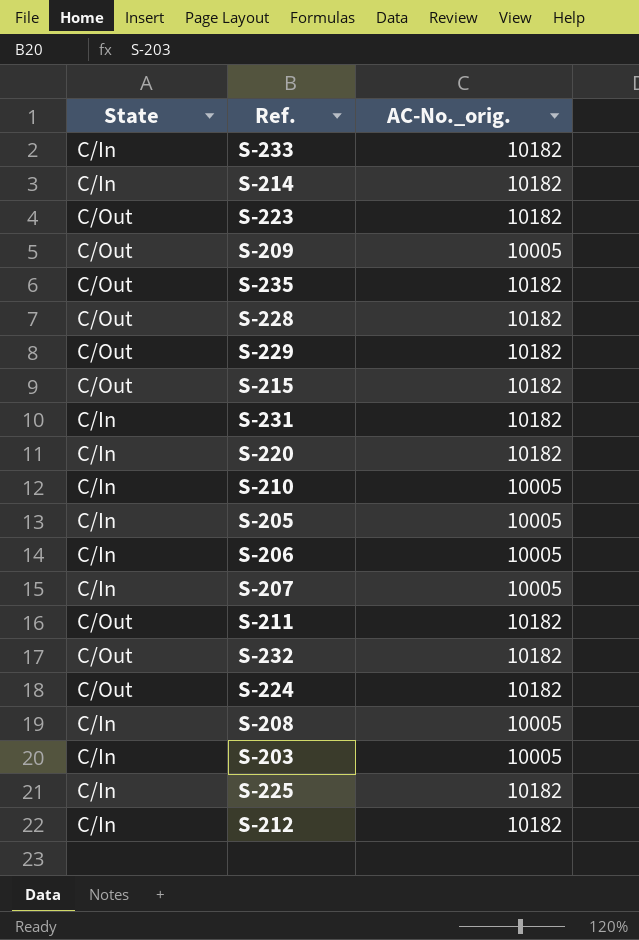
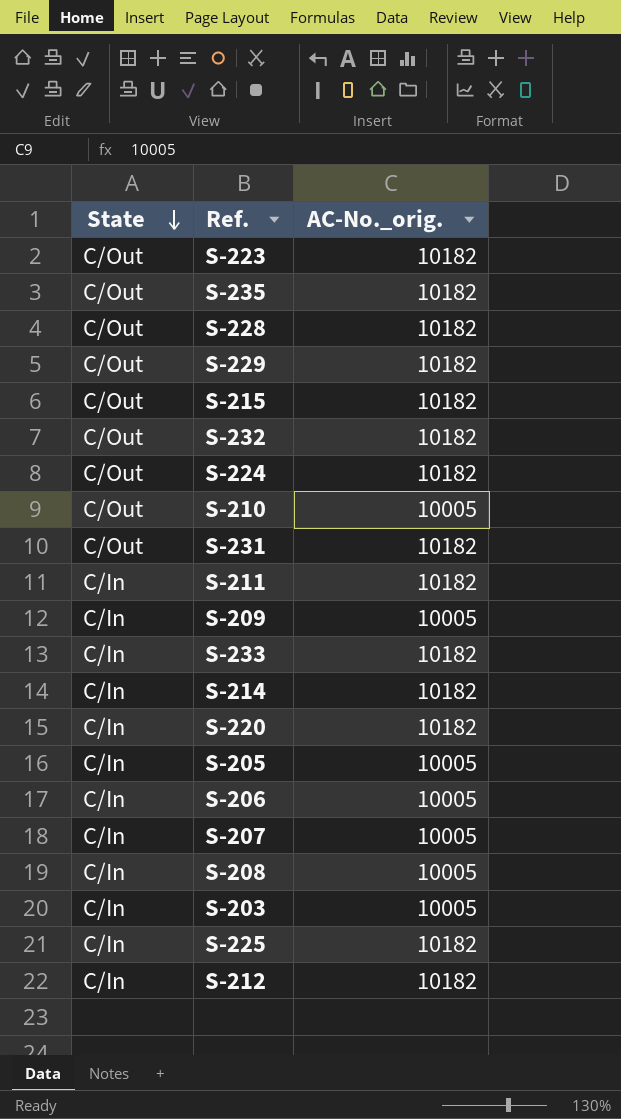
row order: none -> State descending
S-210 | State: C/In -> C/Out
S-231 | State: C/In -> C/Out
S-211 | State: C/Out -> C/In
S-209 | State: C/Out -> C/In

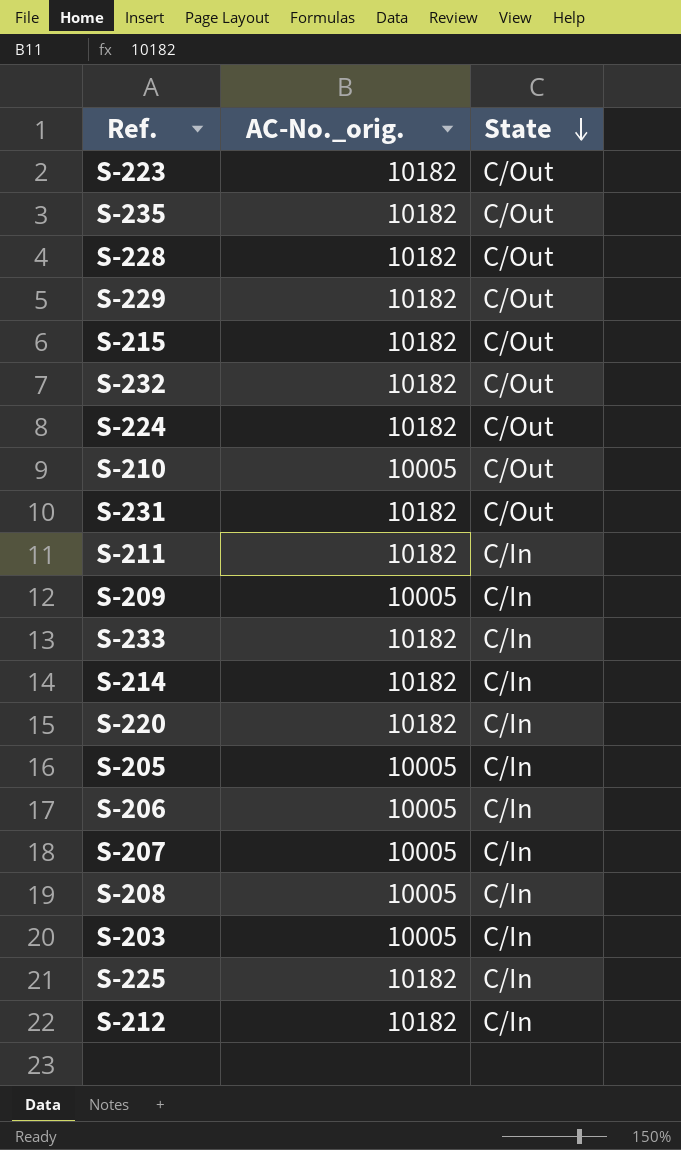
column State | position: 1 -> 3

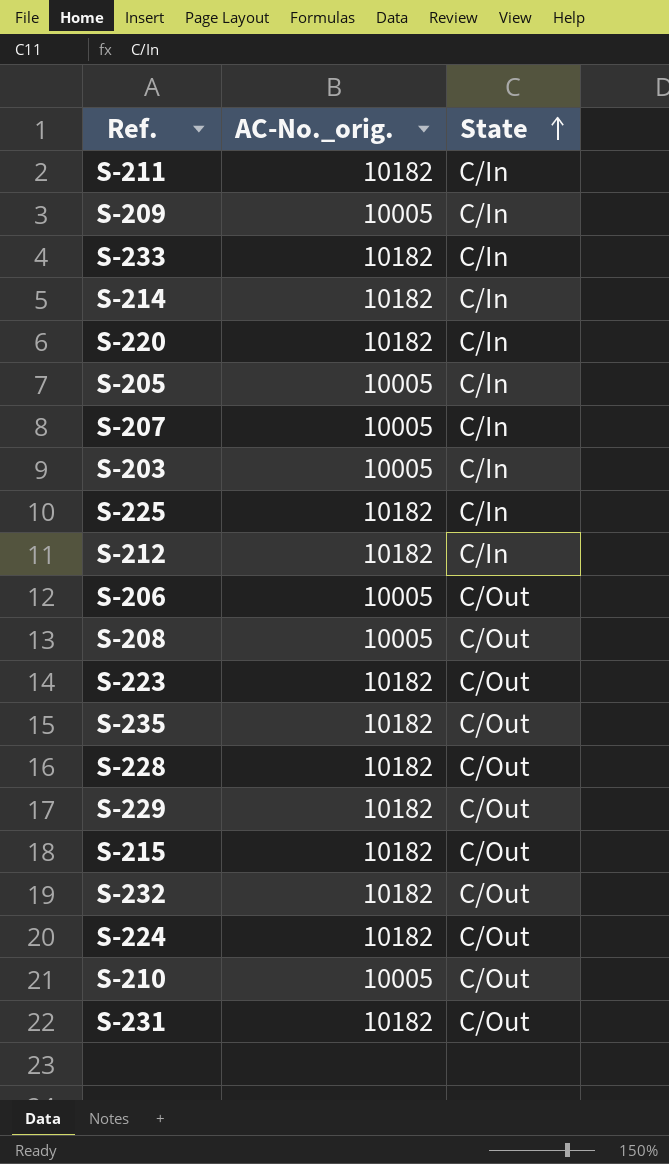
row order: State descending -> State ascending
S-206 | State: C/In -> C/Out
S-208 | State: C/In -> C/Out

